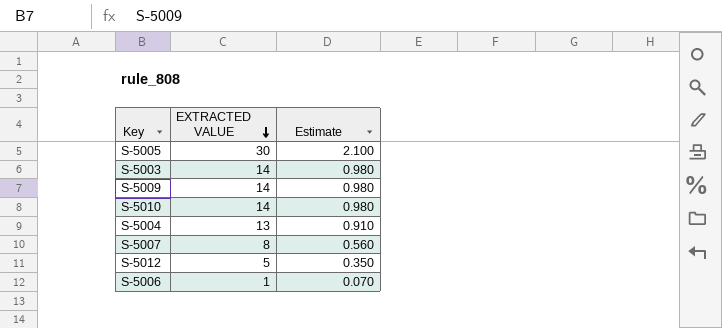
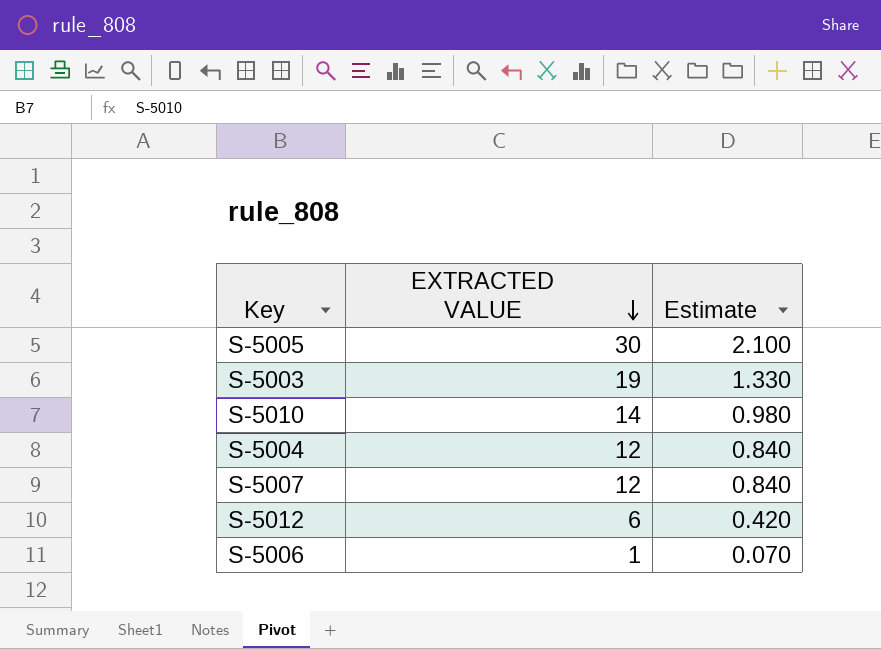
row S-5009: 14 | 0.980 -> none
S-5003 | EXTRACTED VALUE: 14 -> 19
S-5003 | Estimate: 0.980 -> 1.330
S-5004 | EXTRACTED VALUE: 13 -> 12
S-5004 | Estimate: 0.910 -> 0.840
S-5007 | EXTRACTED VALUE: 8 -> 12
S-5007 | Estimate: 0.560 -> 0.840
S-5012 | EXTRACTED VALUE: 5 -> 6
S-5012 | Estimate: 0.350 -> 0.420

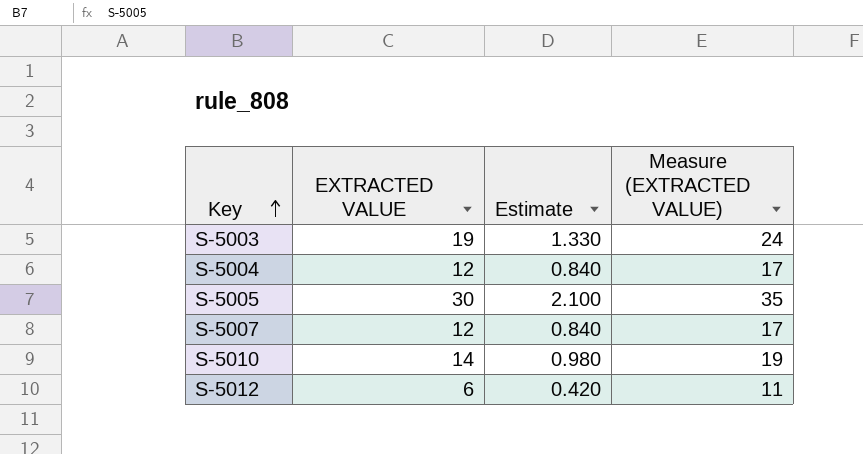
row order: EXTRACTED VALUE descending -> Key ascending
column Measure (EXTRACTED VALUE) | formula: none -> [EXTRACTED VALUE] + 5
row S-5006: 1 | 0.070 -> none

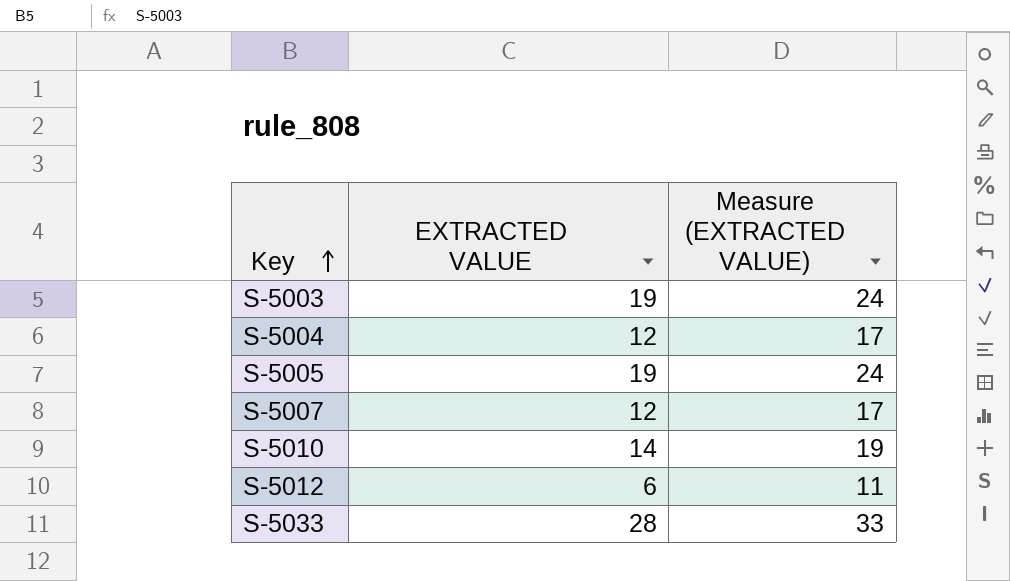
column Estimate | formula: [EXTRACTED VALUE] * 0.07 -> none
S-5005 | EXTRACTED VALUE: 30 -> 19
S-5005 | Measure (EXTRACTED VALUE): 35 -> 24
row S-5033: none -> 28 | 33

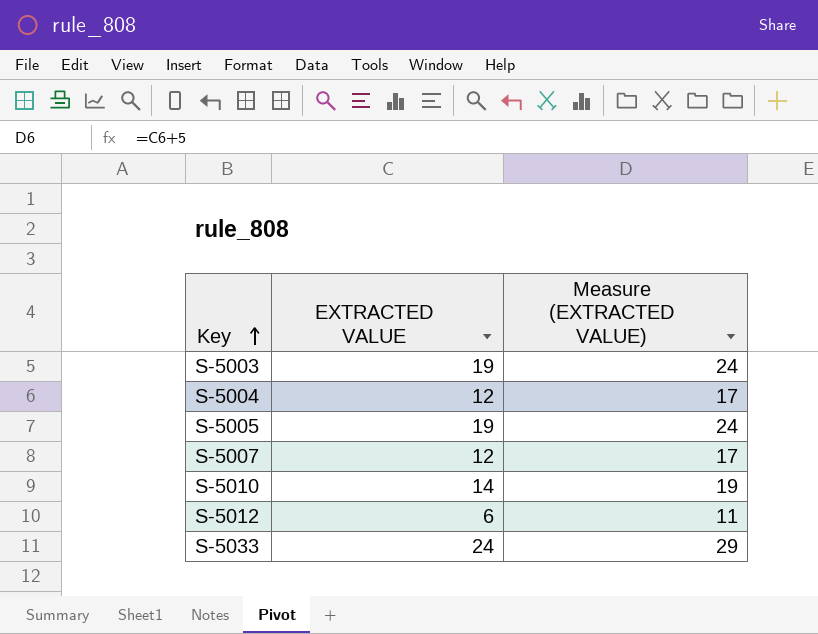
S-5033 | EXTRACTED VALUE: 28 -> 24
S-5033 | Measure (EXTRACTED VALUE): 33 -> 29

